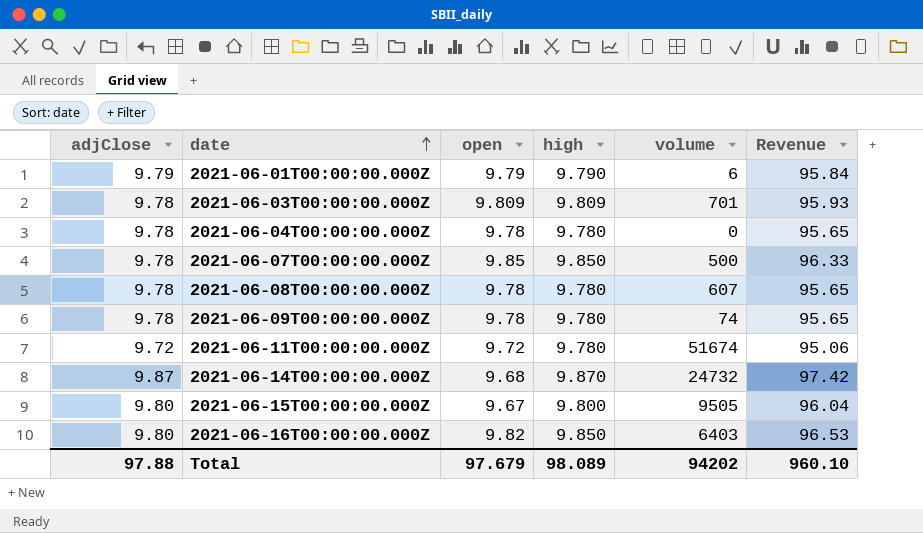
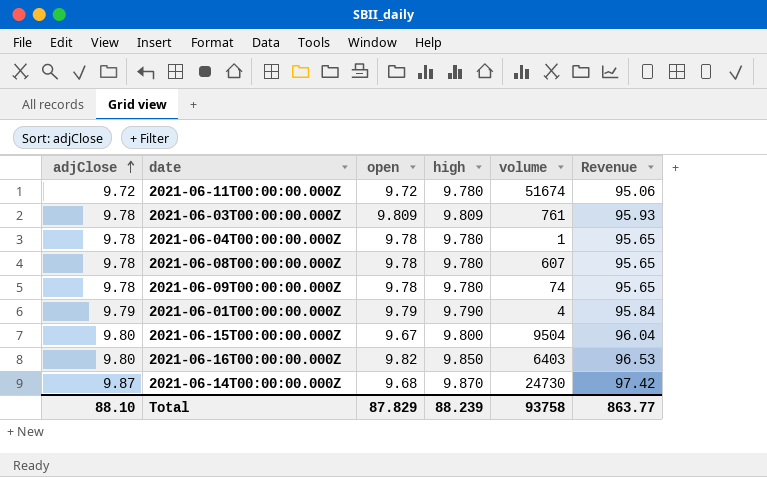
row order: date ascending -> adjClose ascending
row 2021-06-07T00:00:00.000Z: 9.78 | 9.85 | 9.850 | 500 | 96.33 -> none
2021-06-03T00:00:00.000Z | volume: 701 -> 761
2021-06-04T00:00:00.000Z | volume: 0 -> 1
2021-06-01T00:00:00.000Z | volume: 6 -> 4
2021-06-15T00:00:00.000Z | volume: 9505 -> 9504
2021-06-14T00:00:00.000Z | volume: 24732 -> 24730
Total | adjClose: 97.88 -> 88.10
Total | open: 97.679 -> 87.829
Total | high: 98.089 -> 88.239
Total | volume: 94202 -> 93758
Total | Revenue: 960.10 -> 863.77

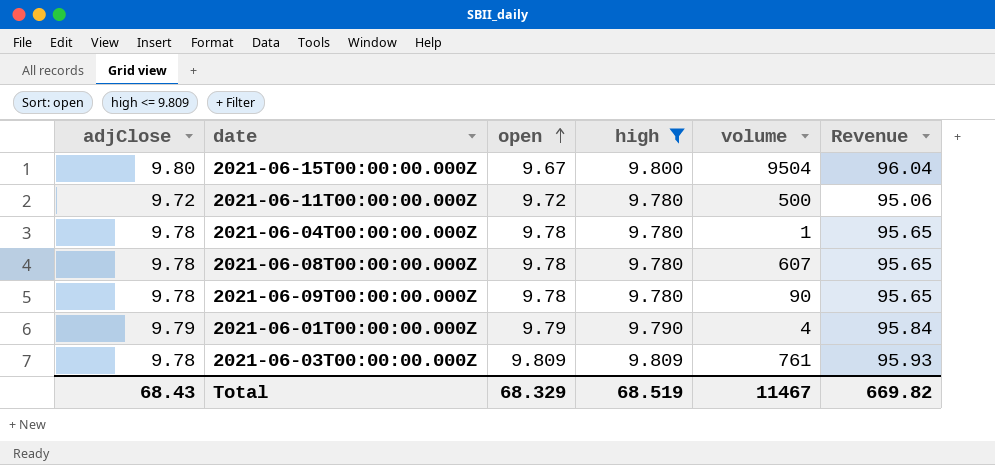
filter: none -> high <= 9.809
row order: adjClose ascending -> open ascending
2021-06-11T00:00:00.000Z | volume: 51674 -> 500
2021-06-09T00:00:00.000Z | volume: 74 -> 90
Total | adjClose: 88.10 -> 68.43
Total | open: 87.829 -> 68.329
Total | high: 88.239 -> 68.519
Total | volume: 93758 -> 11467
Total | Revenue: 863.77 -> 669.82

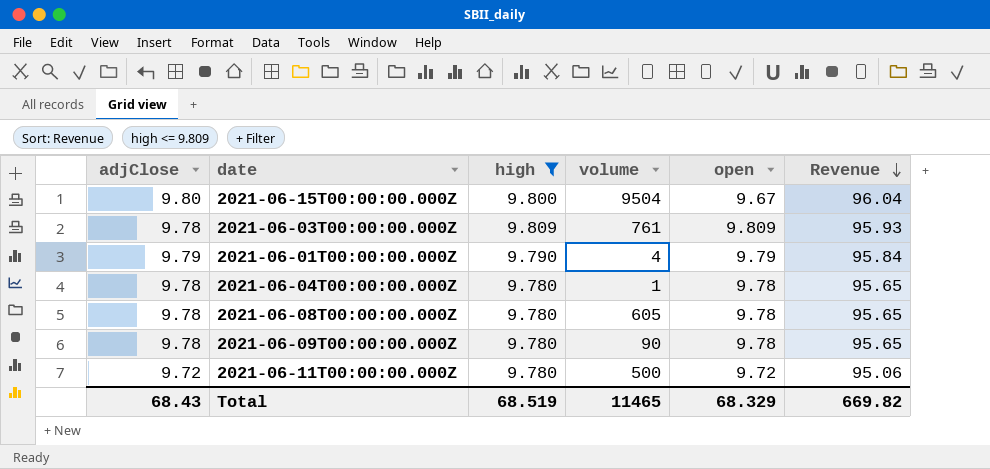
row order: open ascending -> Revenue descending
column open | position: 3 -> 5
2021-06-08T00:00:00.000Z | volume: 607 -> 605
Total | volume: 11467 -> 11465

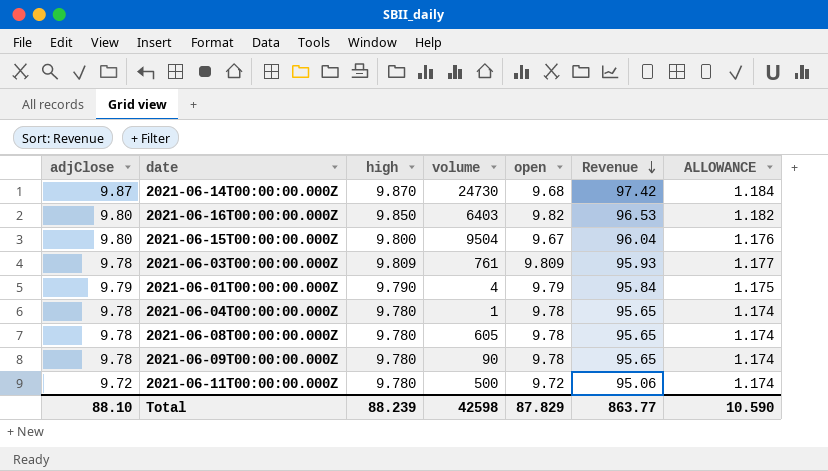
filter: high <= 9.809 -> none
column ALLOWANCE | formula: none -> [high] * 0.12
Total | adjClose: 68.43 -> 88.10
Total | high: 68.519 -> 88.239
Total | volume: 11465 -> 42598
Total | open: 68.329 -> 87.829
Total | Revenue: 669.82 -> 863.77

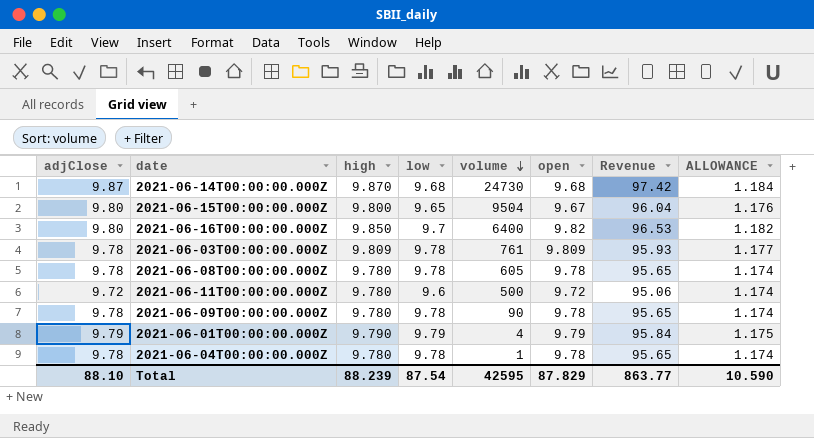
row order: Revenue descending -> volume descending
column low | position: none -> 4
2021-06-16T00:00:00.000Z | volume: 6403 -> 6400
Total | volume: 42598 -> 42595

